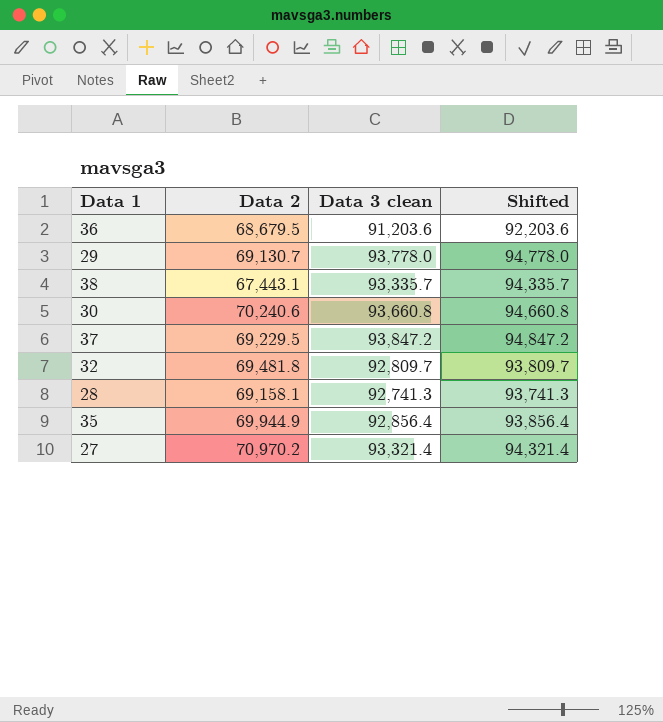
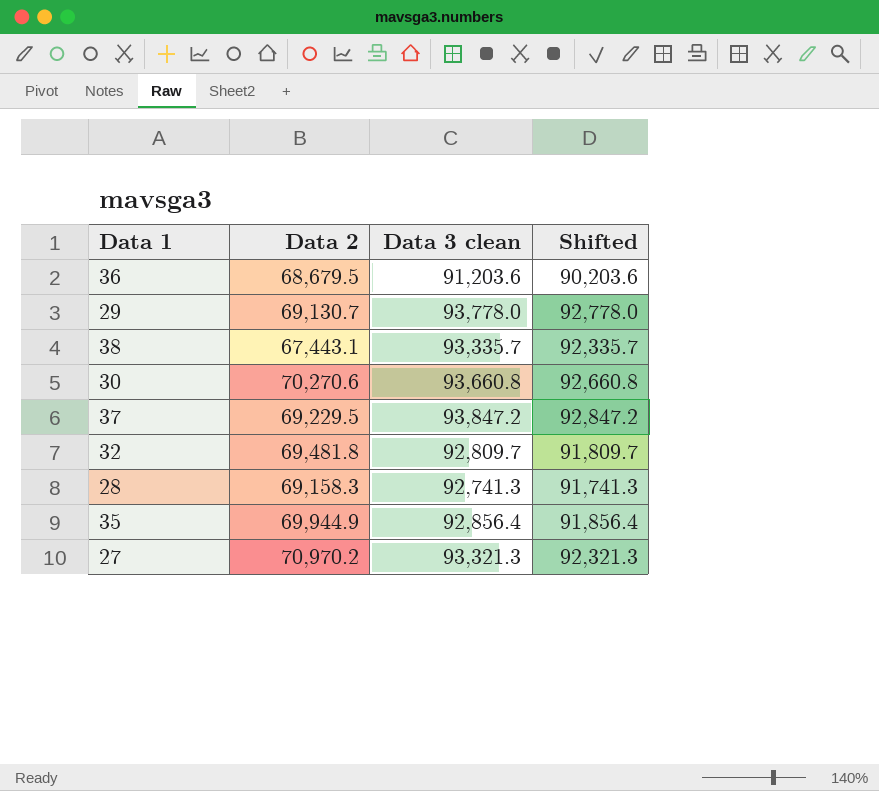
column Shifted | formula: [Data 3 clean] + 1000 -> [Data 3 clean] - 1000
30 | Data 2: 70,240.6 -> 70,270.6
28 | Data 2: 69,158.1 -> 69,158.3
27 | Data 3 clean: 93,321.4 -> 93,321.3

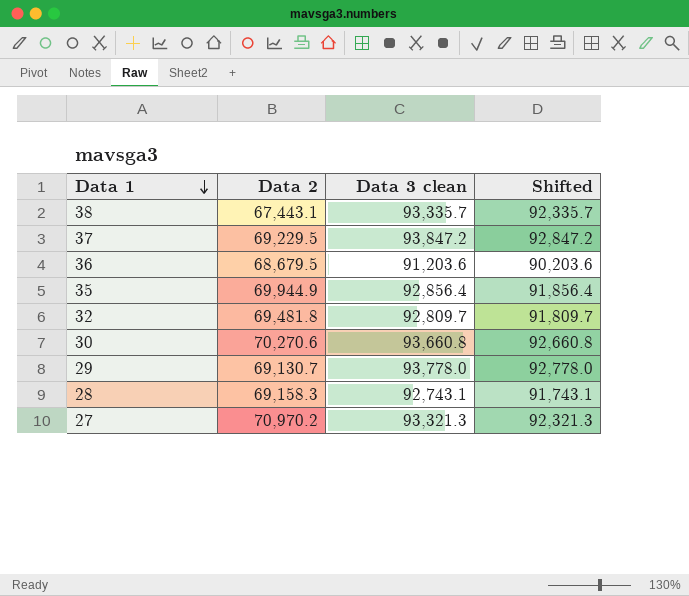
row order: none -> Data 1 descending
28 | Data 3 clean: 92,741.3 -> 92,743.1
28 | Shifted: 91,741.3 -> 91,743.1

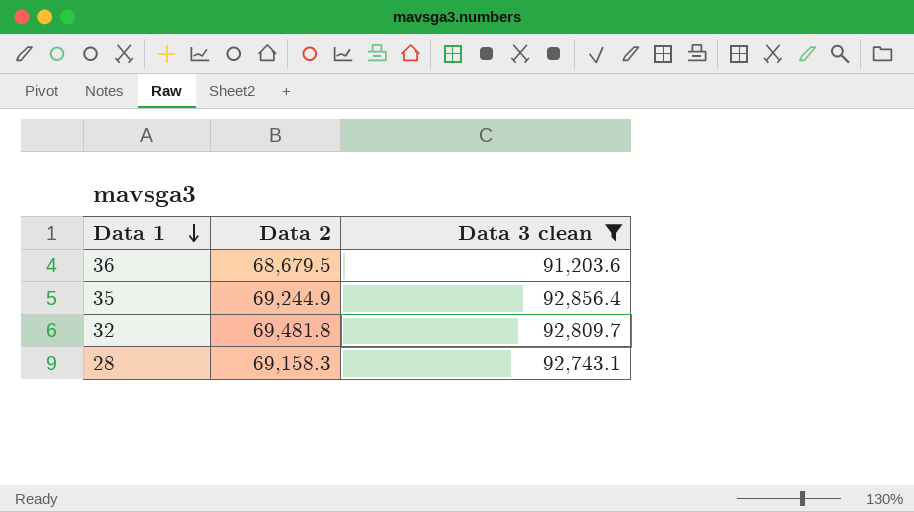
filter: none -> Data 3 clean <= 92,856.4
column Shifted | formula: [Data 3 clean] - 1000 -> none
35 | Data 2: 69,944.9 -> 69,244.9

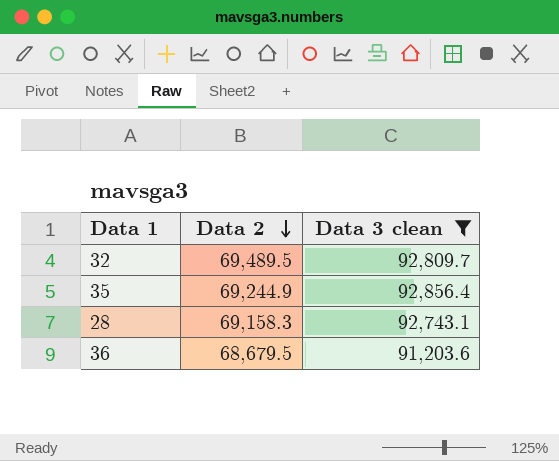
row order: Data 1 descending -> Data 2 descending
32 | Data 2: 69,481.8 -> 69,489.5

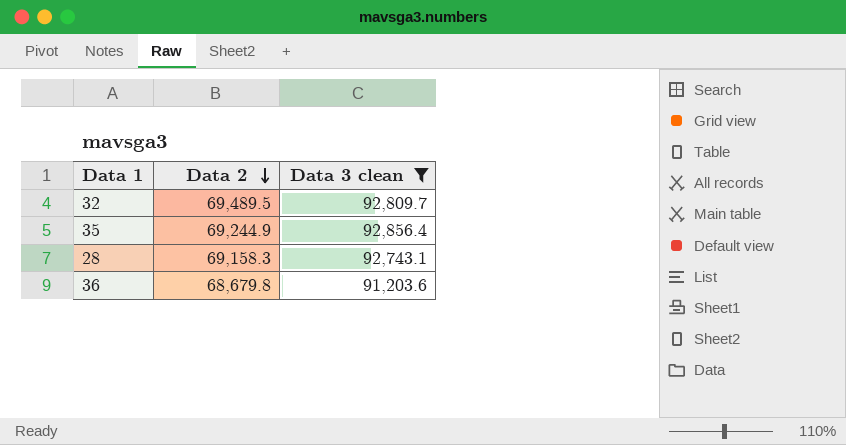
36 | Data 2: 68,679.5 -> 68,679.8

